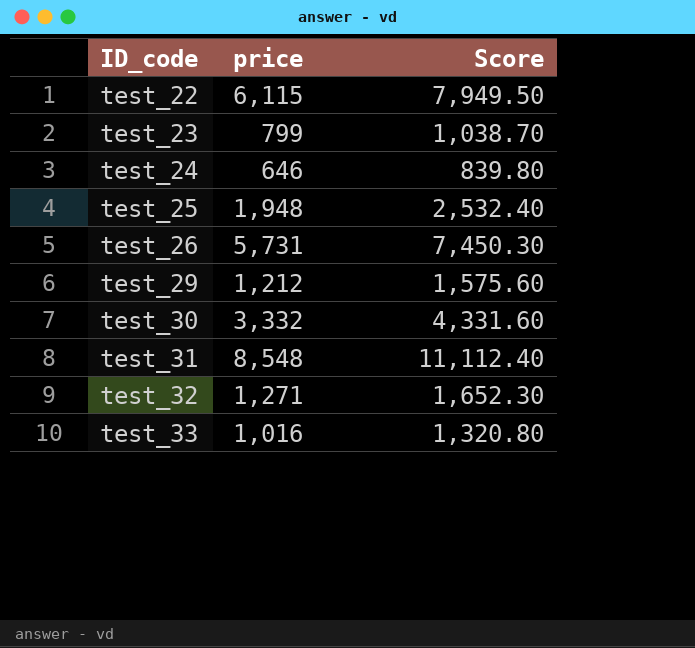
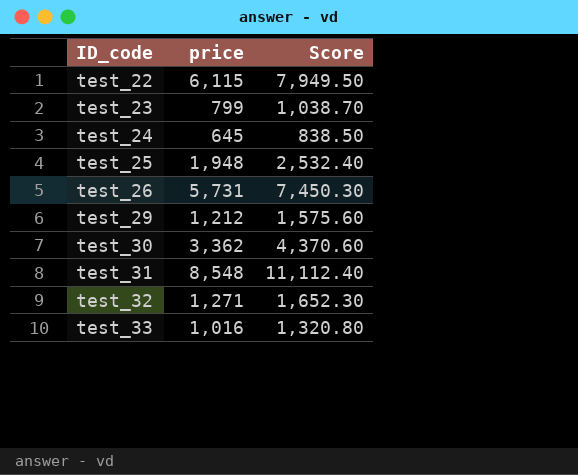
test_24 | price: 646 -> 645
test_24 | Score: 839.80 -> 838.50
test_30 | price: 3,332 -> 3,362
test_30 | Score: 4,331.60 -> 4,370.60

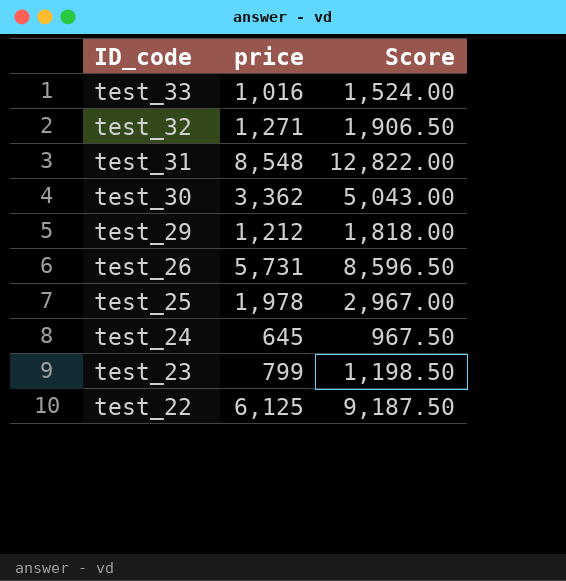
row order: ID_code ascending -> ID_code descending
column Score | formula: [price] * 1.3 -> [price] * 1.5
test_25 | price: 1,948 -> 1,978
test_22 | price: 6,115 -> 6,125

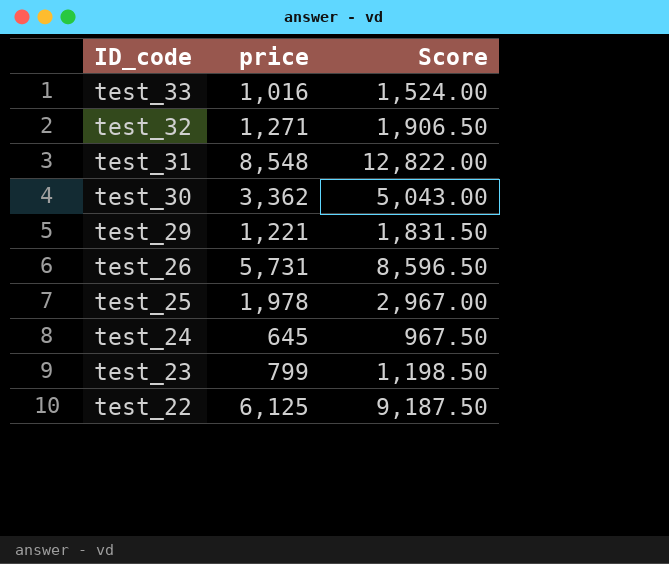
test_29 | price: 1,212 -> 1,221
test_29 | Score: 1,818.00 -> 1,831.50

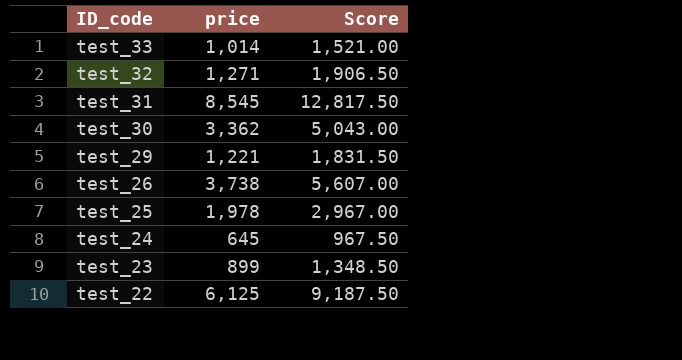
test_33 | price: 1,016 -> 1,014
test_33 | Score: 1,524.00 -> 1,521.00
test_31 | price: 8,548 -> 8,545
test_31 | Score: 12,822.00 -> 12,817.50
test_26 | price: 5,731 -> 3,738
test_26 | Score: 8,596.50 -> 5,607.00
test_23 | price: 799 -> 899
test_23 | Score: 1,198.50 -> 1,348.50

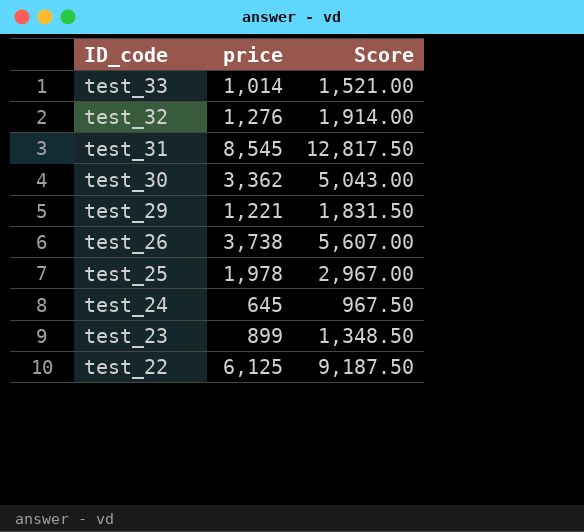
test_32 | price: 1,271 -> 1,276
test_32 | Score: 1,906.50 -> 1,914.00

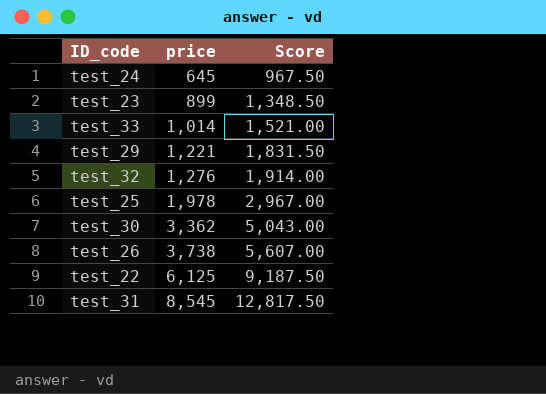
row order: ID_code descending -> price ascending

